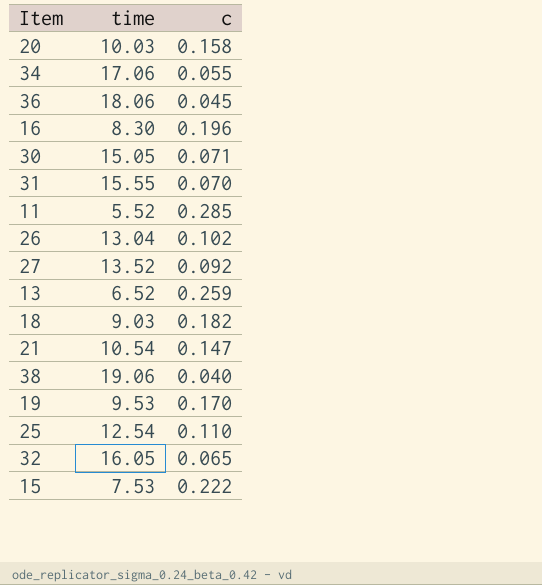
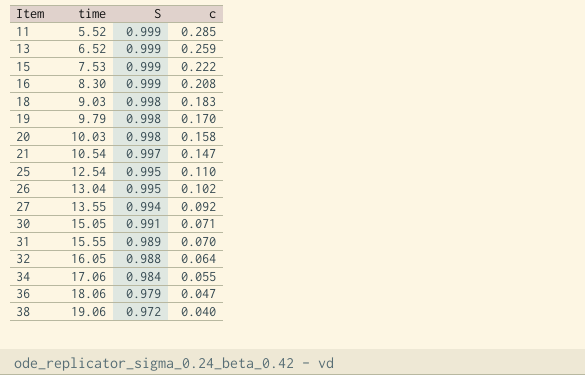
row order: none -> Item ascending
column S | position: none -> 3
16 | c: 0.196 -> 0.208
18 | c: 0.182 -> 0.183
19 | time: 9.53 -> 9.79
27 | time: 13.52 -> 13.55
32 | c: 0.065 -> 0.064
36 | c: 0.045 -> 0.047

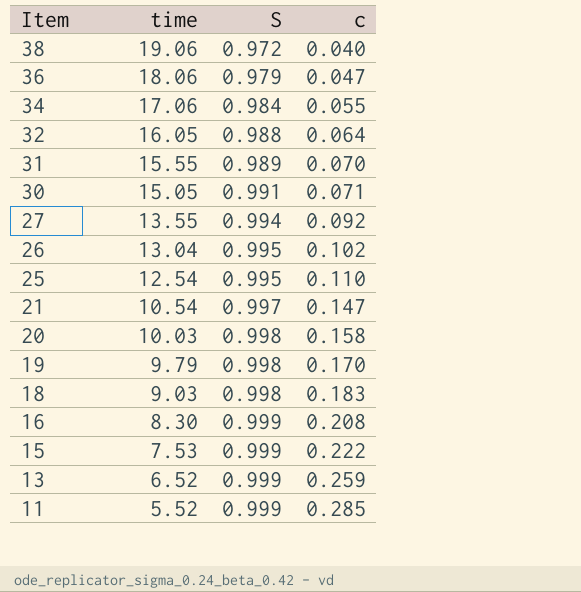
row order: Item ascending -> Item descending

